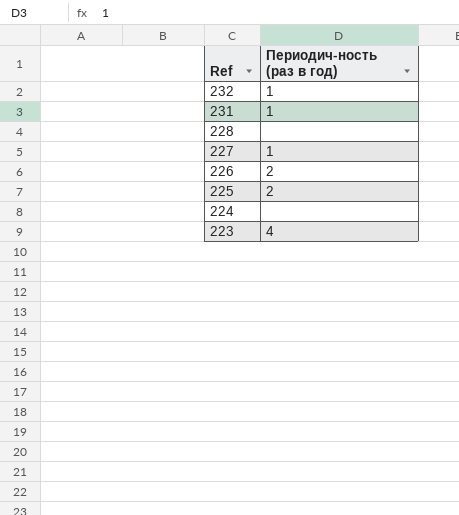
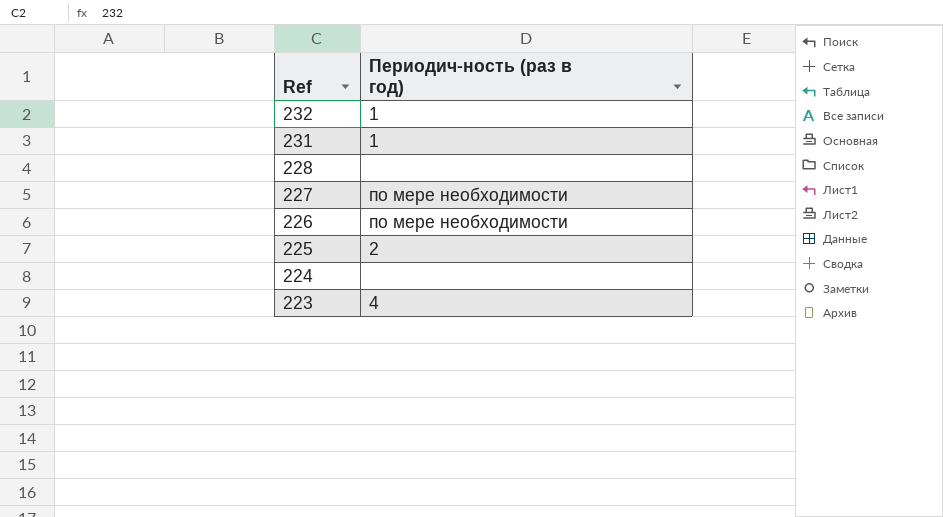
227 | Периодич-ность (раз в год): 1 -> по мере необходимости
226 | Периодич-ность (раз в год): 2 -> по мере необходимости

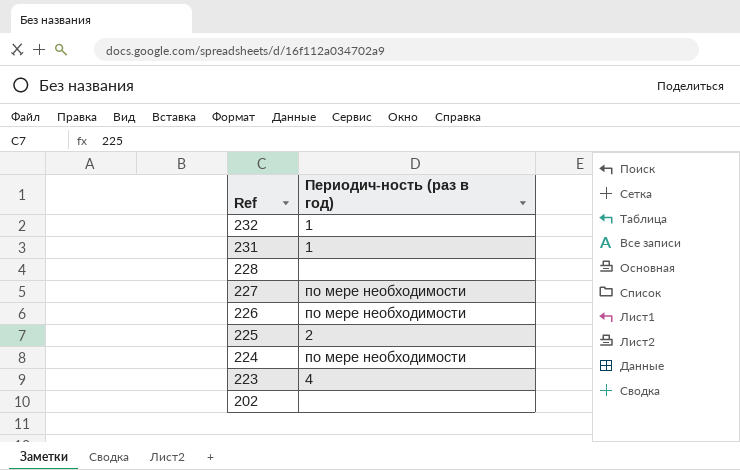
224 | Периодич-ность (раз в год): none -> по мере необходимости
row 202: none -> none

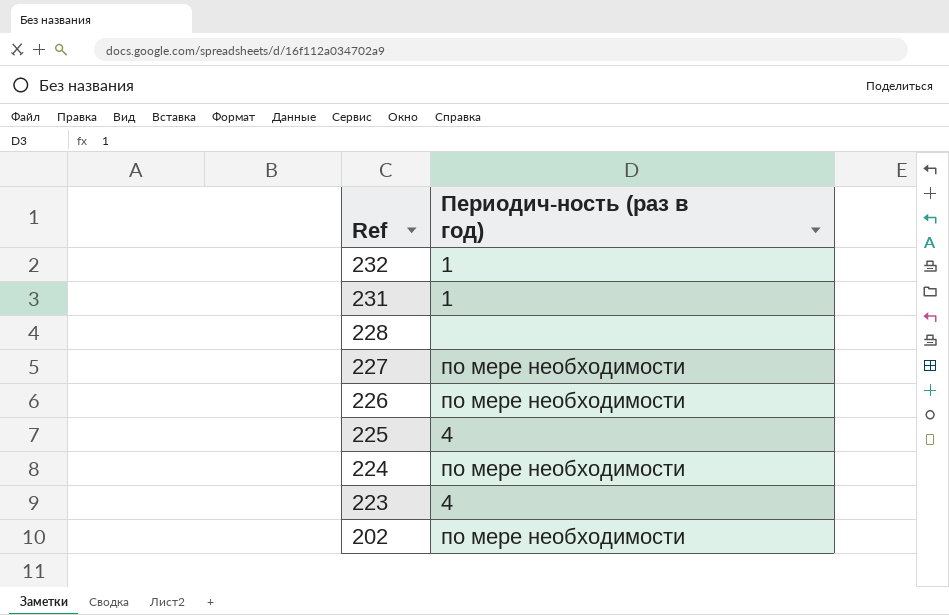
225 | Периодич-ность (раз в год): 2 -> 4
202 | Периодич-ность (раз в год): none -> по мере необходимости

